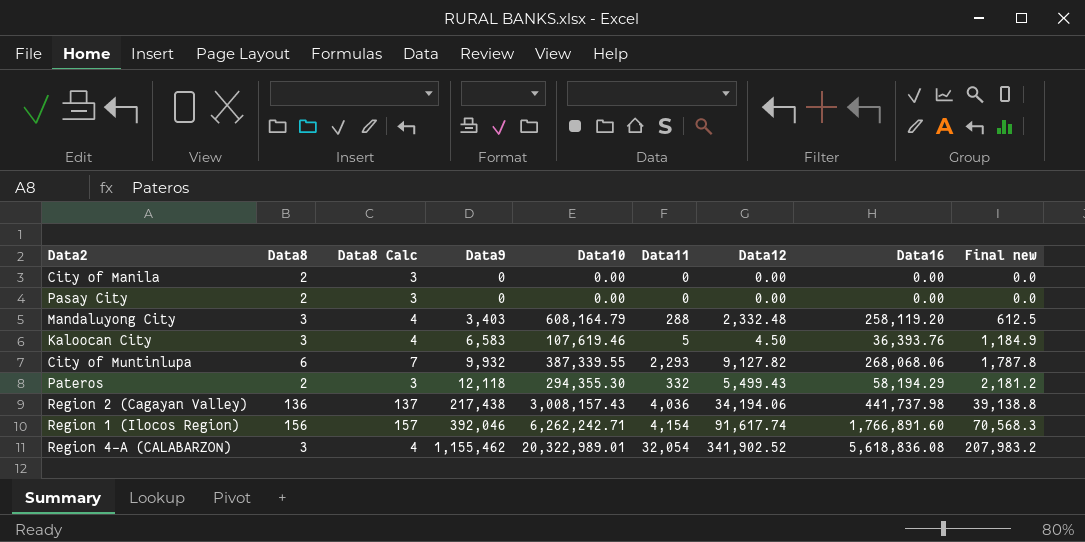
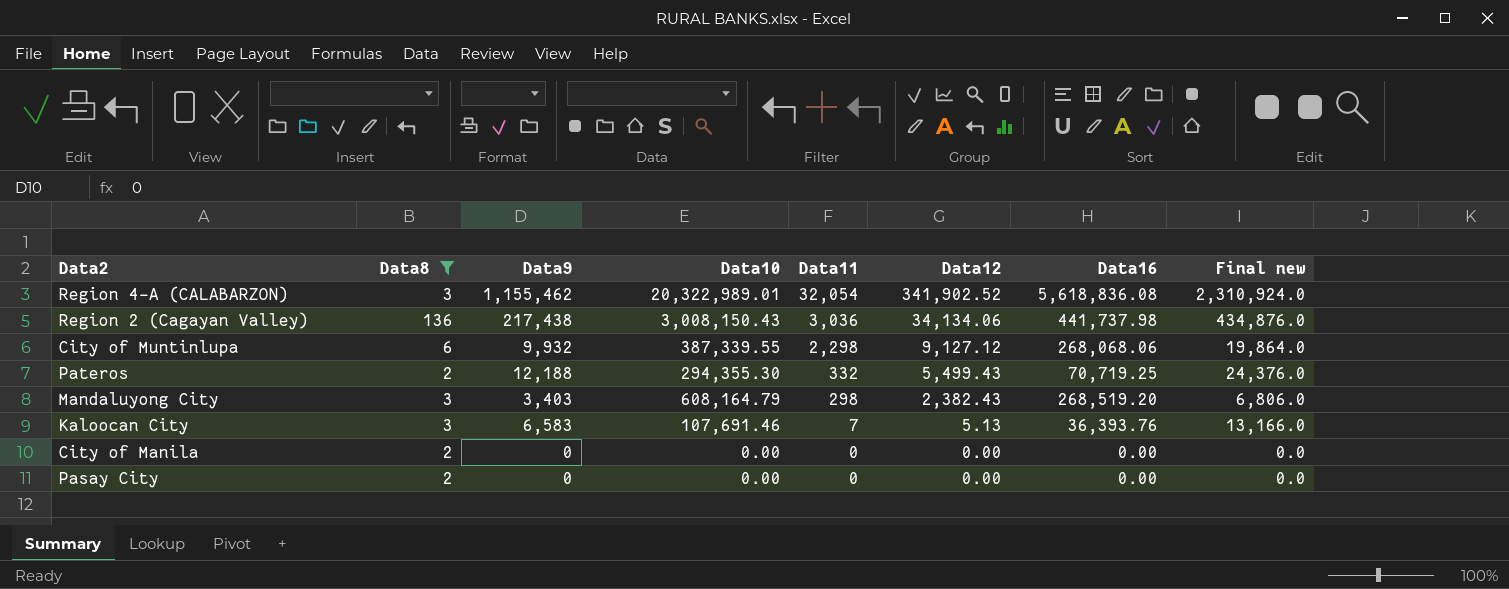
filter: none -> Data8 != 156
row order: Data9 ascending -> Data11 descending
column Data8 Calc | formula: [Data8] + 1 -> none
column Final new | formula: [Data9] * 0.18 -> [Data9] * 2
Region 2 (Cagayan Valley) | Data10: 3,008,157.43 -> 3,008,150.43
Region 2 (Cagayan Valley) | Data11: 4,036 -> 3,036
Region 2 (Cagayan Valley) | Data12: 34,194.06 -> 34,134.06
City of Muntinlupa | Data11: 2,293 -> 2,298
City of Muntinlupa | Data12: 9,127.82 -> 9,127.12
Pateros | Data9: 12,118 -> 12,188
Pateros | Data16: 58,194.29 -> 70,719.25
Mandaluyong City | Data11: 288 -> 298
Mandaluyong City | Data12: 2,332.48 -> 2,382.43
Mandaluyong City | Data16: 258,119.20 -> 268,519.20
Kaloocan City | Data10: 107,619.46 -> 107,691.46
Kaloocan City | Data11: 5 -> 7
Kaloocan City | Data12: 4.50 -> 5.13

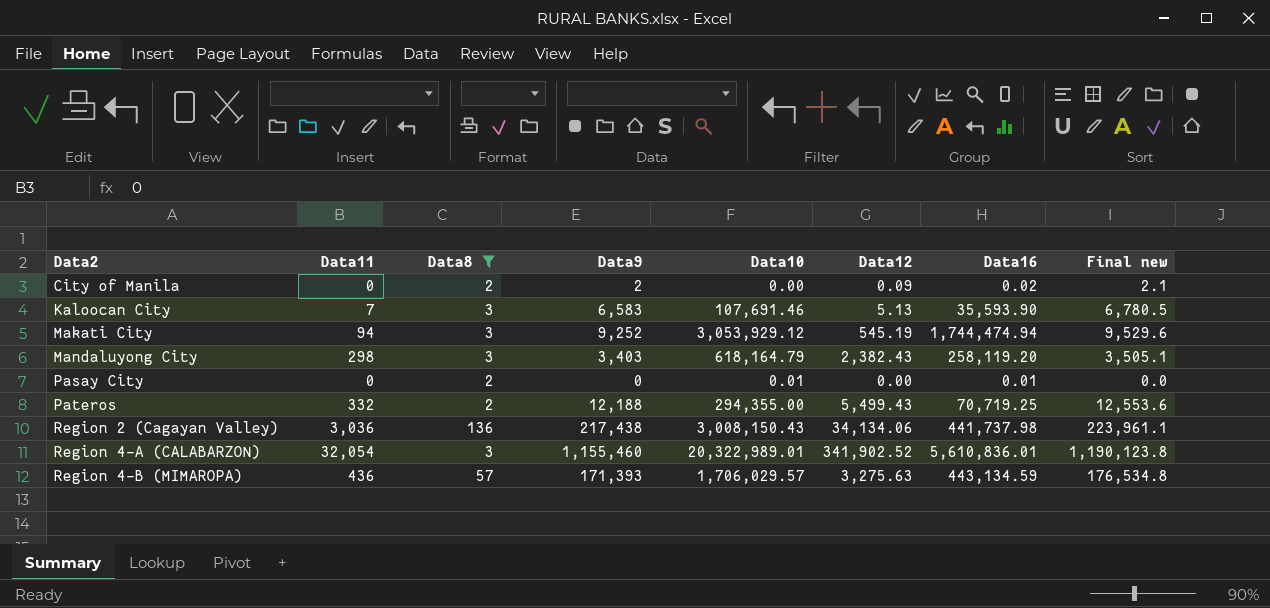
row order: Data11 descending -> Data2 ascending
column Data11 | position: 5 -> 2
column Final new | formula: [Data9] * 2 -> [Data9] * 1.03
row City of Muntinlupa: 6 | 9,932 | 387,339.55 | 2,298 | 9,127.12 | 268,068.06 | 19,864.0 -> none
City of Manila | Data9: 0 -> 2
City of Manila | Data12: 0.00 -> 0.09
City of Manila | Data16: 0.00 -> 0.02
Kaloocan City | Data16: 36,393.76 -> 35,593.90
row Makati City: none -> 94 | 3 | 9,252 | 3,053,929.12 | 545.19 | 1,744,474.94 | 9,529.6
Mandaluyong City | Data10: 608,164.79 -> 618,164.79
Mandaluyong City | Data16: 268,519.20 -> 258,119.20
Pasay City | Data10: 0.00 -> 0.01
Pasay City | Data16: 0.00 -> 0.01
Pateros | Data10: 294,355.30 -> 294,355.00
Region 4-A (CALABARZON) | Data9: 1,155,462 -> 1,155,460
Region 4-A (CALABARZON) | Data16: 5,618,836.08 -> 5,610,836.01
row Region 4-B (MIMAROPA): none -> 436 | 57 | 171,393 | 1,706,029.57 | 3,275.63 | 443,134.59 | 176,534.8

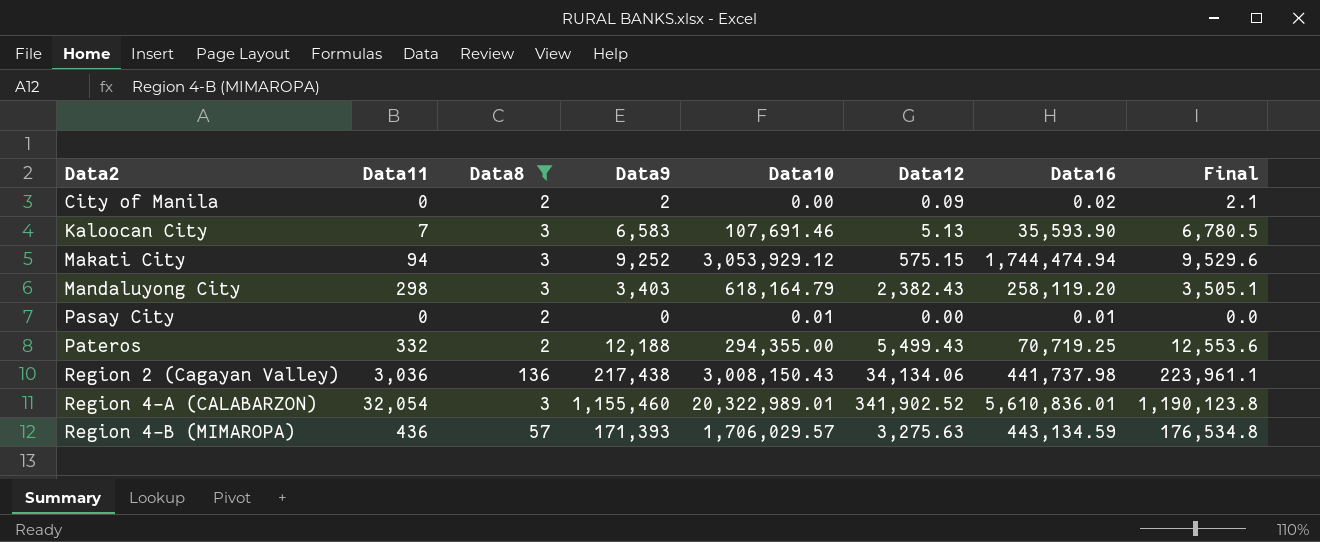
column name: Final new -> Final
Makati City | Data12: 545.19 -> 575.15

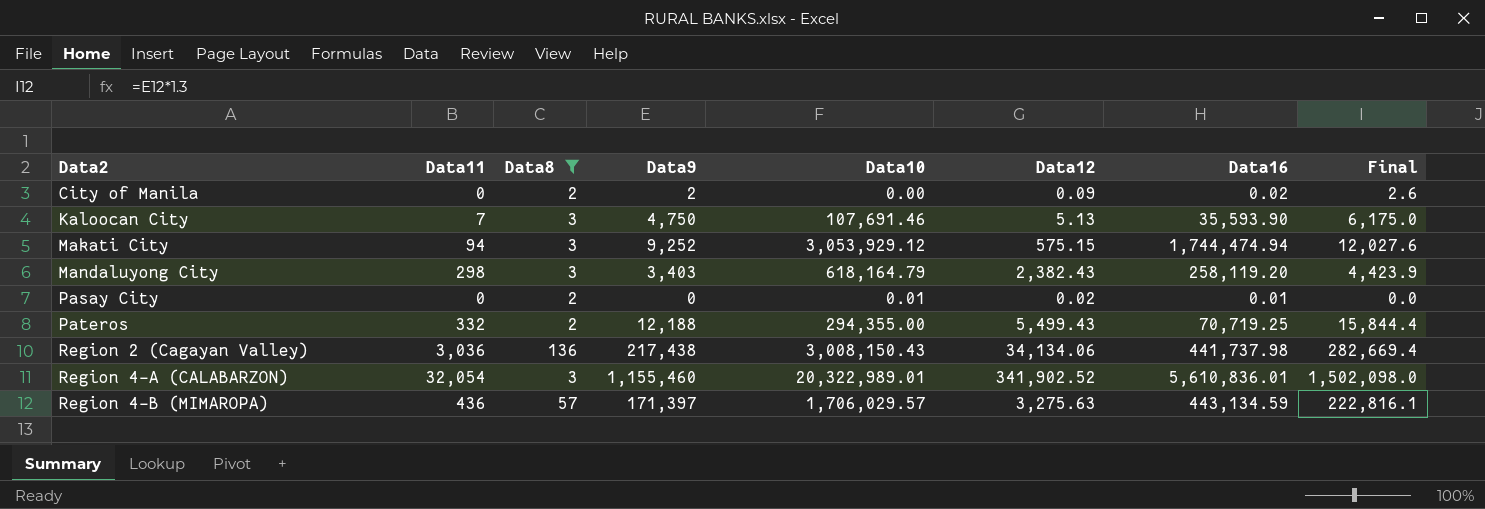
column Final | formula: [Data9] * 1.03 -> [Data9] * 1.3
Kaloocan City | Data9: 6,583 -> 4,750
Pasay City | Data12: 0.00 -> 0.02
Region 4-B (MIMAROPA) | Data9: 171,393 -> 171,397

